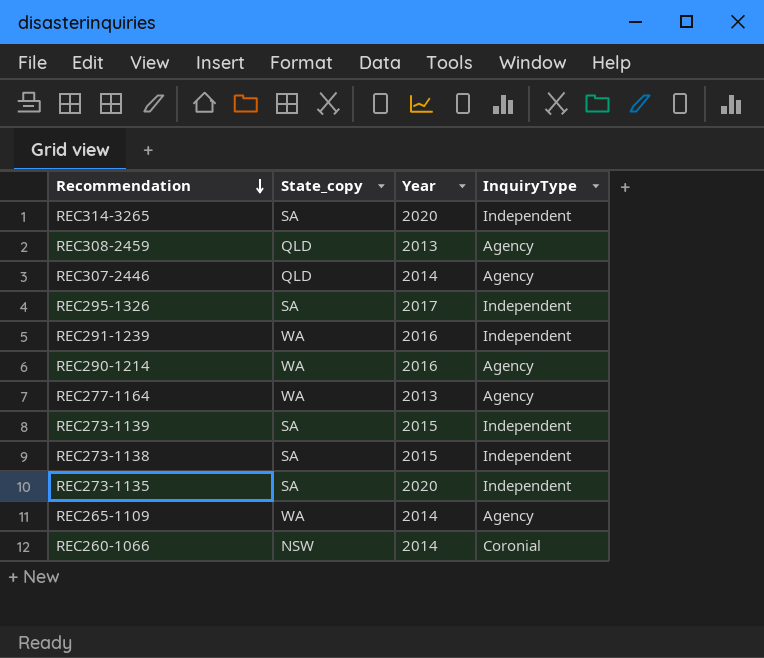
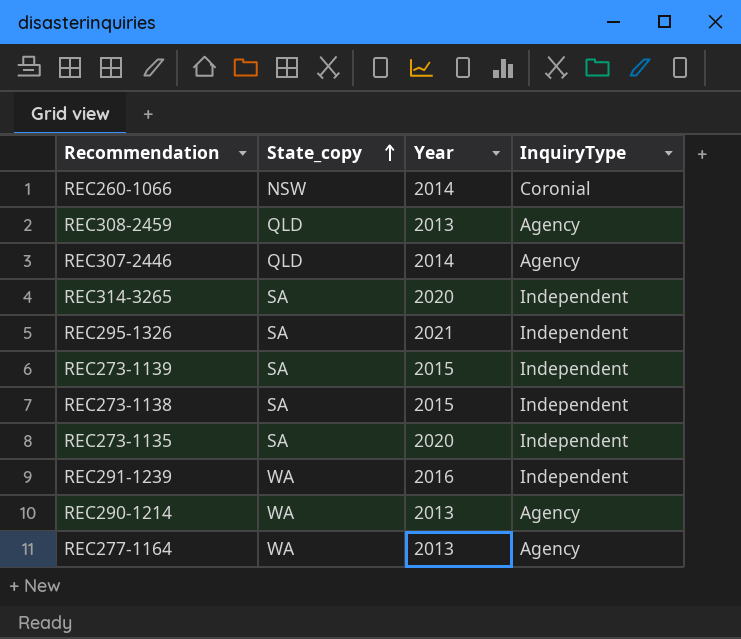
row order: Recommendation descending -> State_copy ascending
row REC265-1109: WA | 2014 | Agency -> none
REC295-1326 | Year: 2017 -> 2021
REC290-1214 | Year: 2016 -> 2013

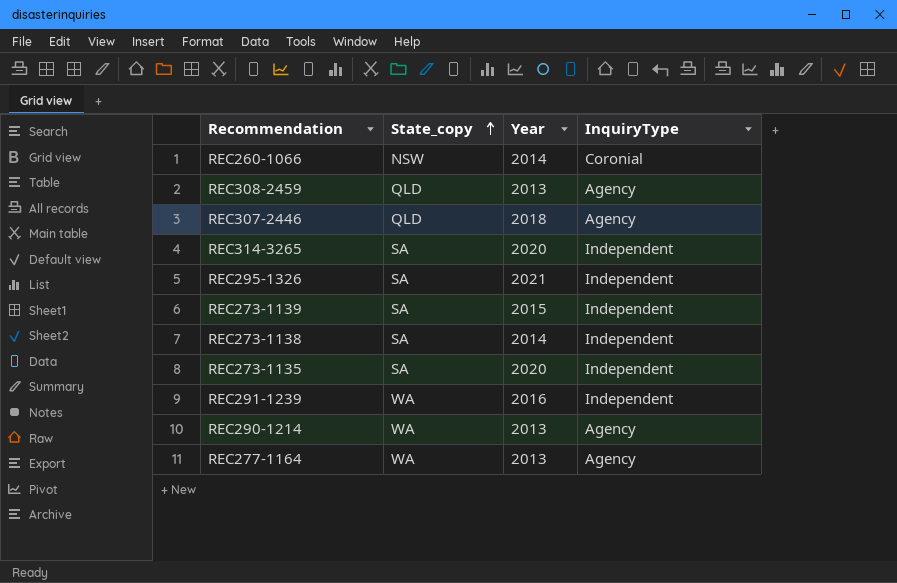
REC307-2446 | Year: 2014 -> 2018
REC273-1138 | Year: 2015 -> 2014

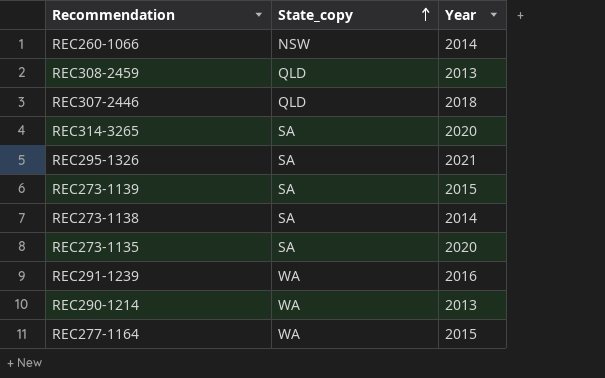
column InquiryType | position: 4 -> none
REC277-1164 | Year: 2013 -> 2015

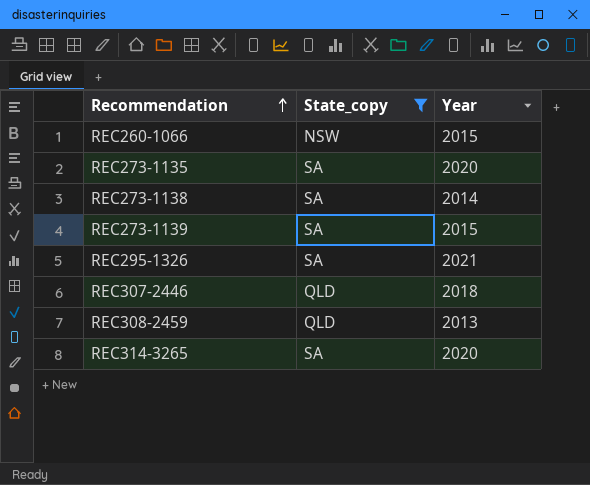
filter: none -> State_copy != WA
row order: State_copy ascending -> Recommendation ascending
REC260-1066 | Year: 2014 -> 2015

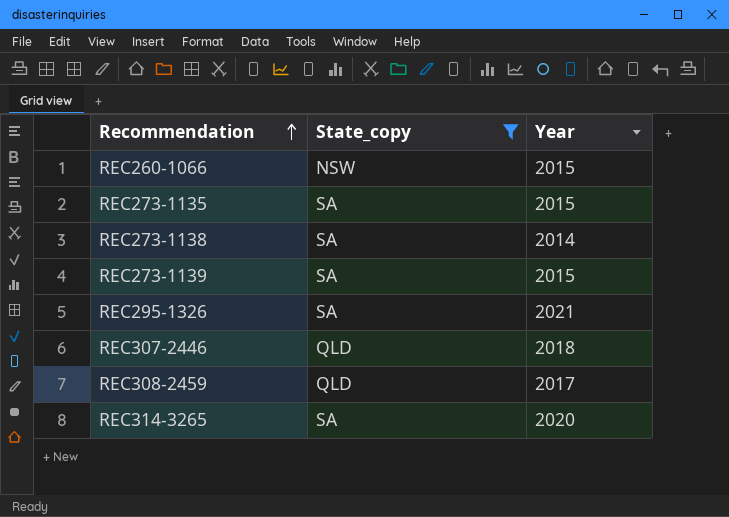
REC273-1135 | Year: 2020 -> 2015
REC308-2459 | Year: 2013 -> 2017

